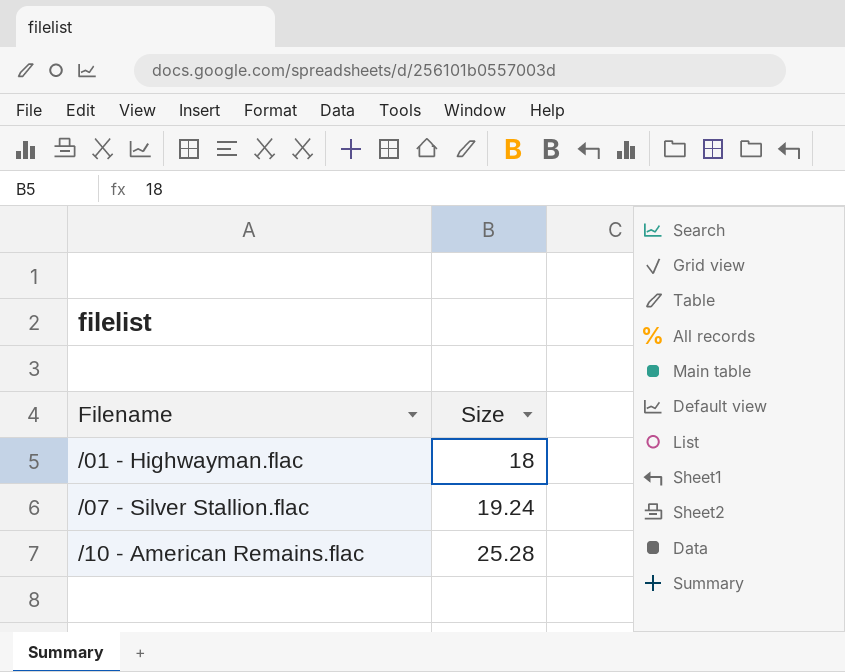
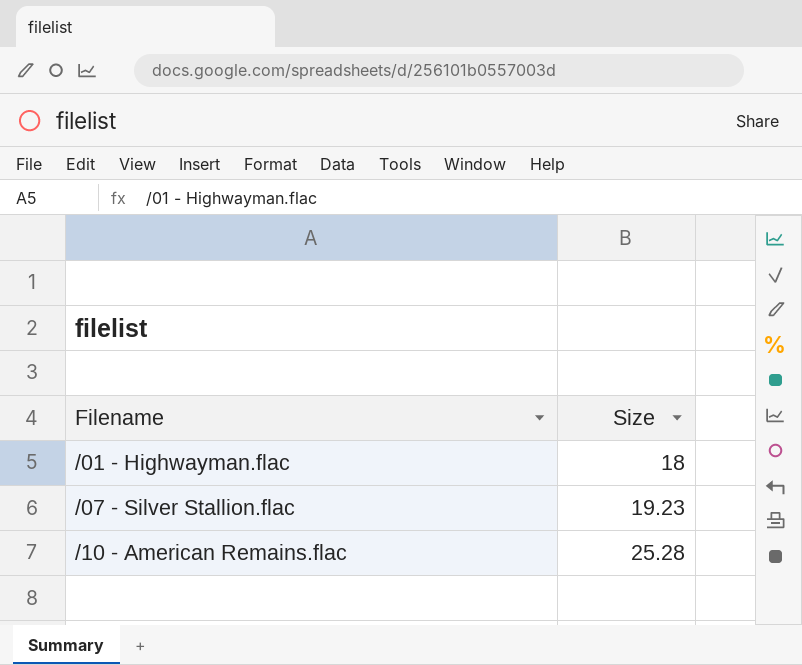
/07 - Silver Stallion.flac | Size: 19.24 -> 19.23

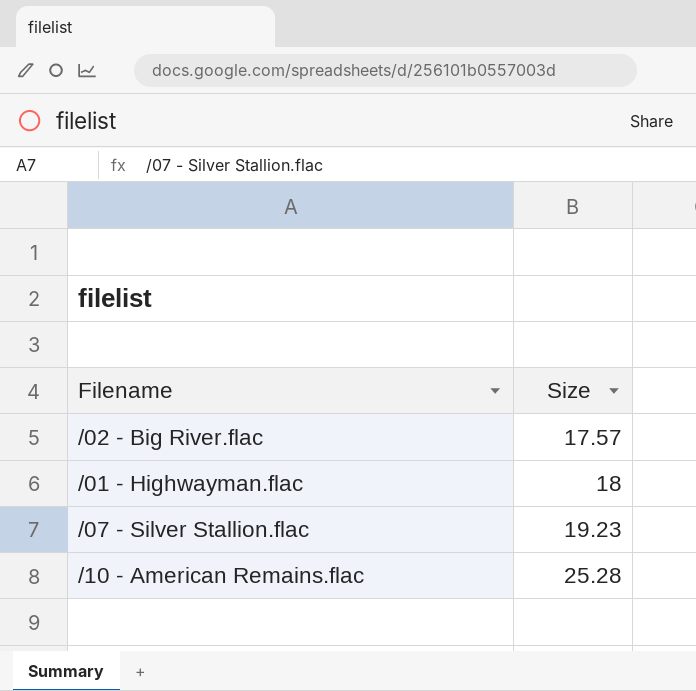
row /02 - Big River.flac: none -> 17.57

